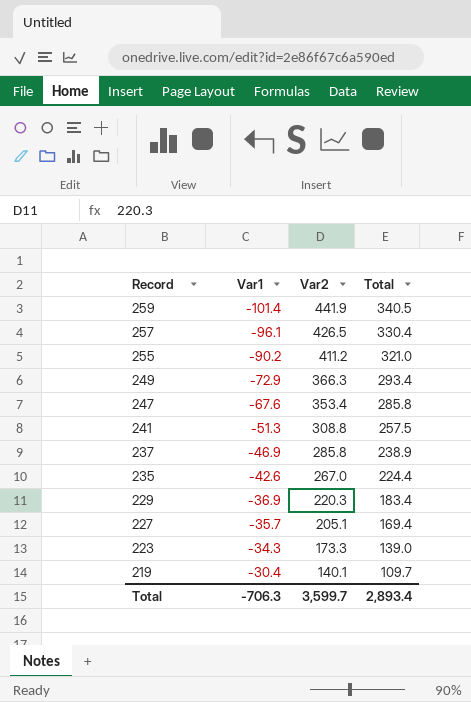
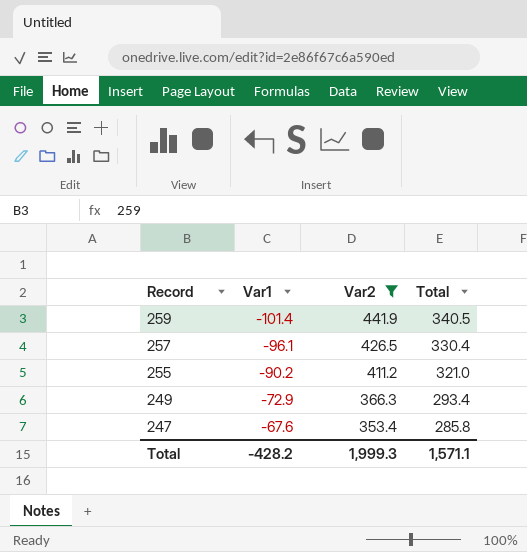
filter: none -> Var2 >= 353.4
Total | Var1: -706.3 -> -428.2
Total | Var2: 3,599.7 -> 1,999.3
Total | Total: 2,893.4 -> 1,571.1

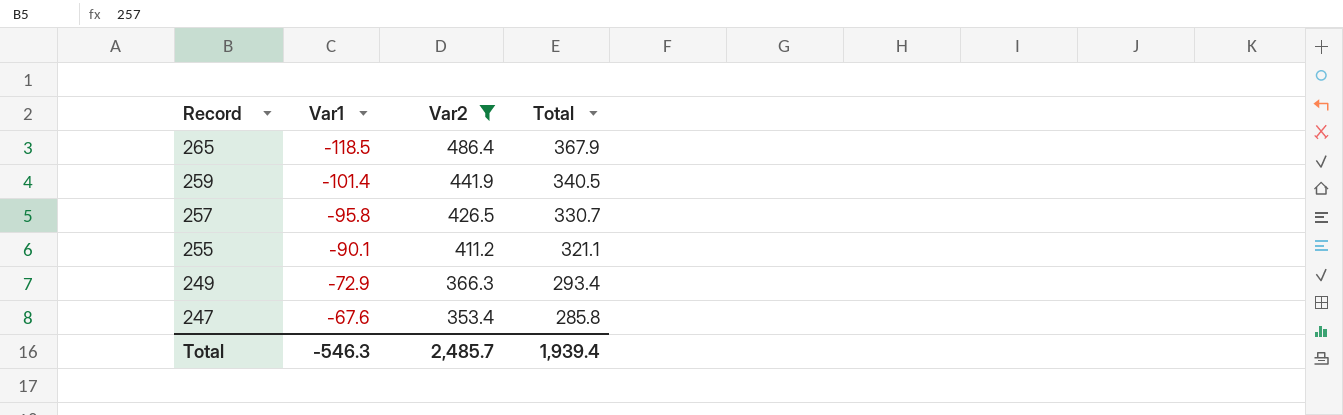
row 265: none -> -118.5 | 486.4 | 367.9
257 | Var1: -96.1 -> -95.8
257 | Total: 330.4 -> 330.7
255 | Var1: -90.2 -> -90.1
255 | Total: 321.0 -> 321.1
Total | Var1: -428.2 -> -546.3
Total | Var2: 1,999.3 -> 2,485.7
Total | Total: 1,571.1 -> 1,939.4

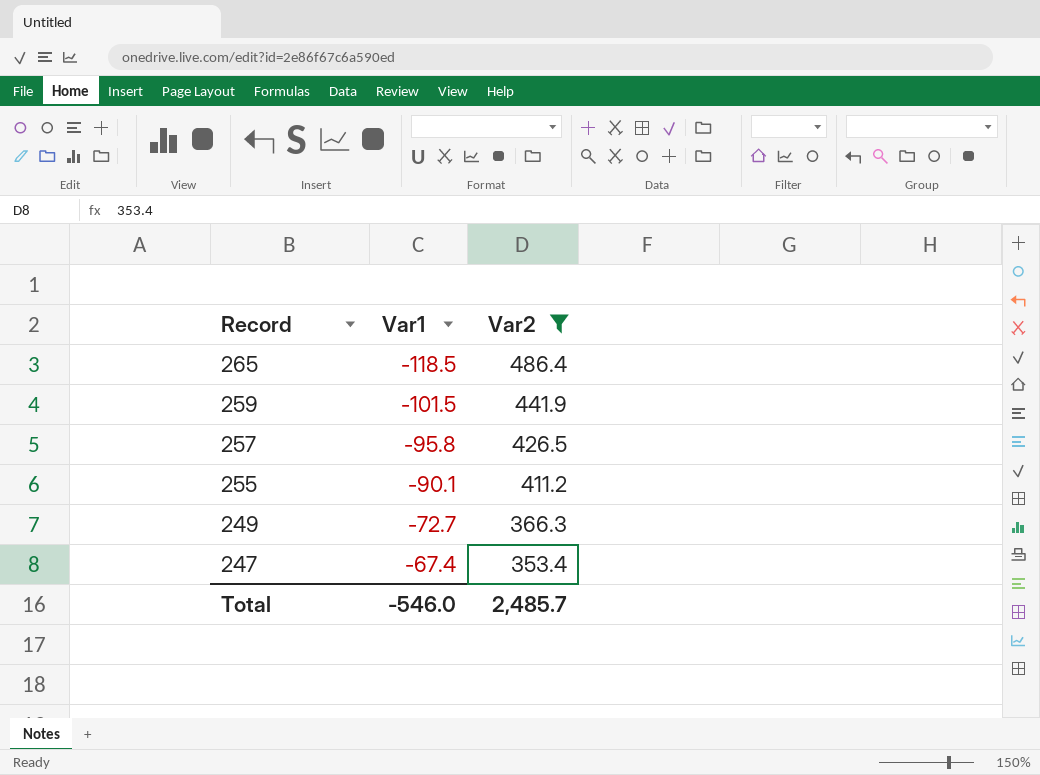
column Total | formula: [Var1] + [Var2] -> none
259 | Var1: -101.4 -> -101.5
249 | Var1: -72.9 -> -72.7
247 | Var1: -67.6 -> -67.4
Total | Var1: -546.3 -> -546.0

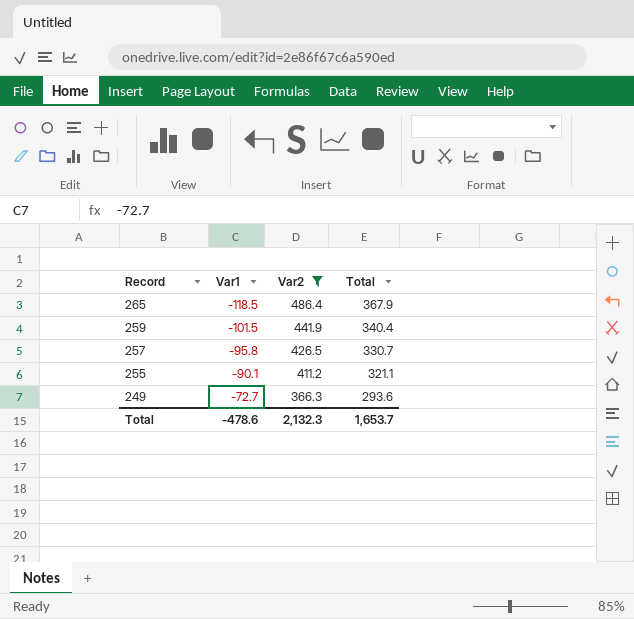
column Total | formula: none -> [Var1] + [Var2]
row 247: -67.4 | 353.4 -> none
Total | Var1: -546.0 -> -478.6
Total | Var2: 2,485.7 -> 2,132.3

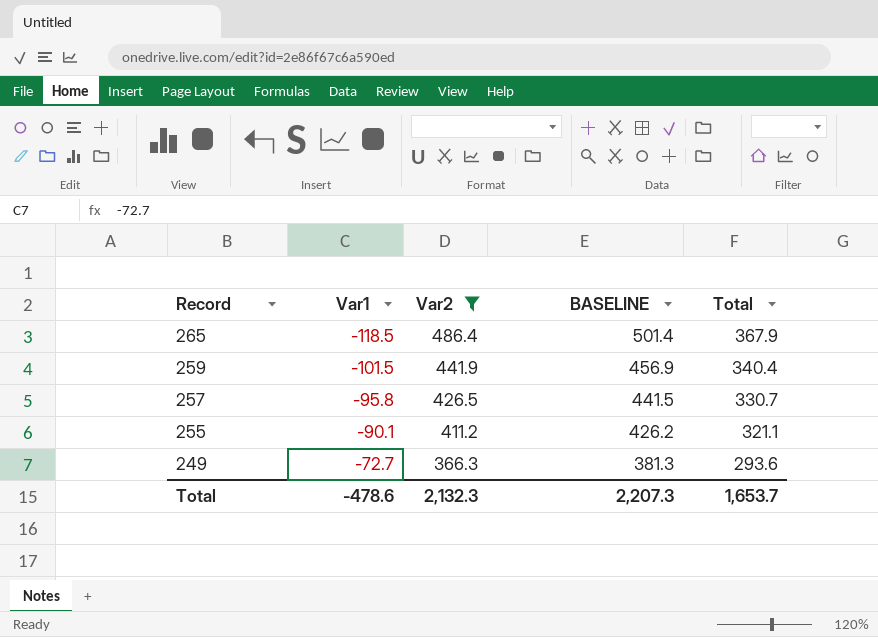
column BASELINE | formula: none -> [Var2] + 15

